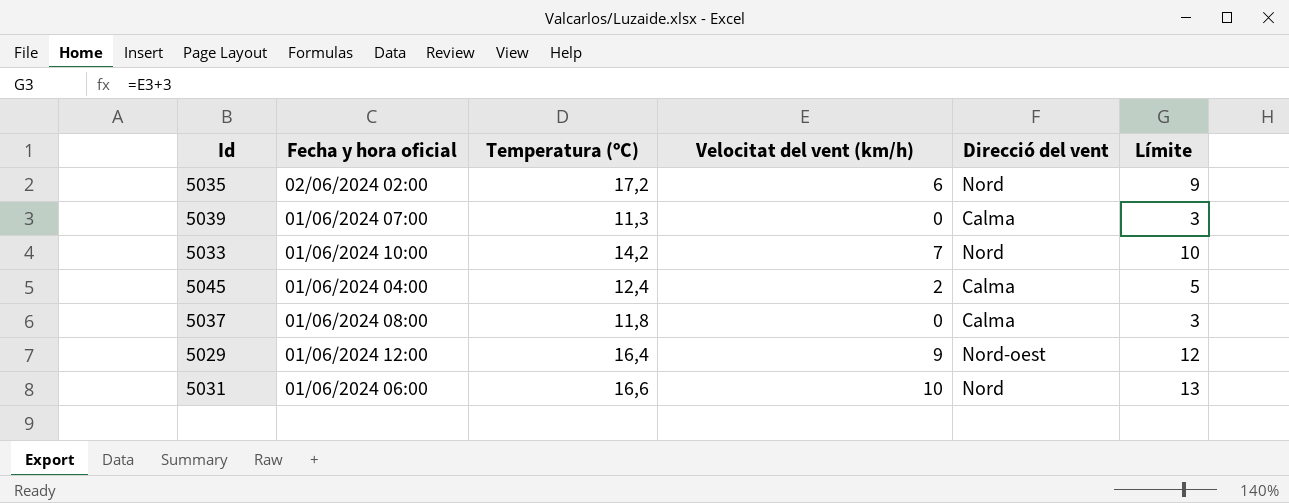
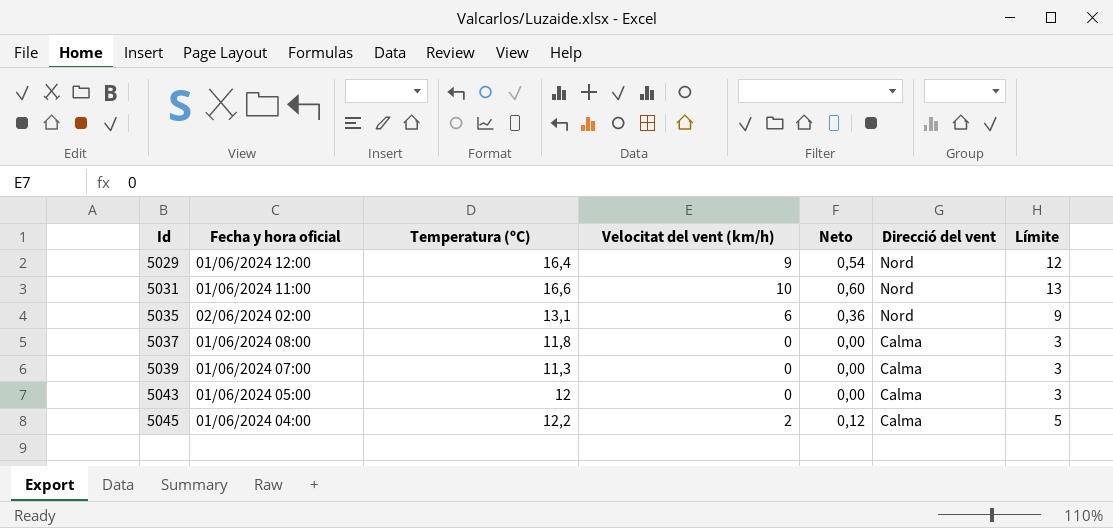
row order: none -> Id ascending
column Neto | formula: none -> [Velocitat del vent (km/h)] * 0,06
row 5033: 01/06/2024 10:00 | 14,2 | 7 | Nord | 10 -> none
5029 | Direcció del vent: Nord-oest -> Nord
5031 | Fecha y hora oficial: 01/06/2024 06:00 -> 01/06/2024 11:00
5035 | Temperatura (ºC): 17,2 -> 13,1
row 5043: none -> 01/06/2024 05:00 | 12 | 0 | 0,00 | Calma | 3
5045 | Temperatura (ºC): 12,4 -> 12,2

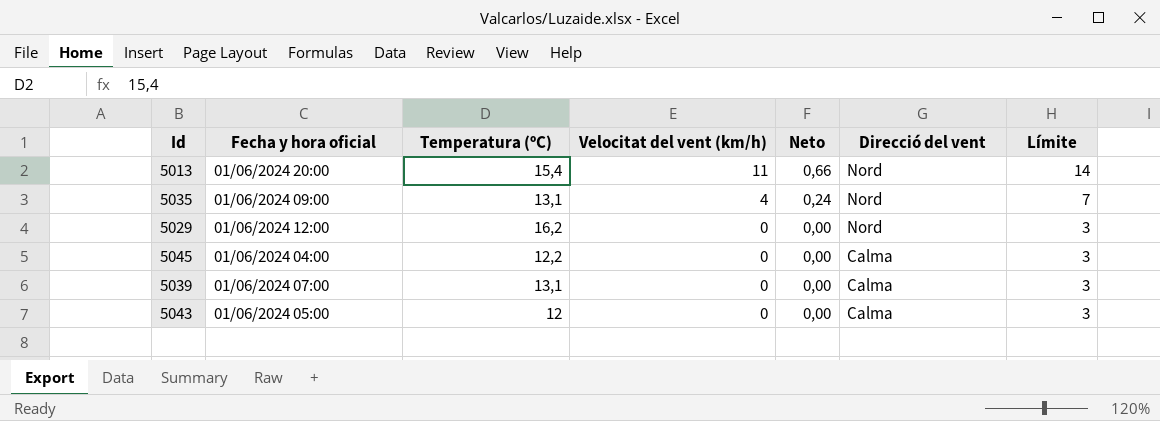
row order: Id ascending -> Velocitat del vent (km/h) descending
row 5031: 01/06/2024 11:00 | 16,6 | 10 | 0,60 | Nord | 13 -> none
row 5037: 01/06/2024 08:00 | 11,8 | 0 | 0,00 | Calma | 3 -> none
row 5013: none -> 01/06/2024 20:00 | 15,4 | 11 | 0,66 | Nord | 14
5035 | Fecha y hora oficial: 02/06/2024 02:00 -> 01/06/2024 09:00
5035 | Velocitat del vent (km/h): 6 -> 4
5035 | Neto: 0,36 -> 0,24
5035 | Límite: 9 -> 7
5029 | Temperatura (ºC): 16,4 -> 16,2
5029 | Velocitat del vent (km/h): 9 -> 0
5029 | Neto: 0,54 -> 0,00
5029 | Límite: 12 -> 3
5045 | Velocitat del vent (km/h): 2 -> 0
5045 | Neto: 0,12 -> 0,00
5045 | Límite: 5 -> 3
5039 | Temperatura (ºC): 11,3 -> 13,1

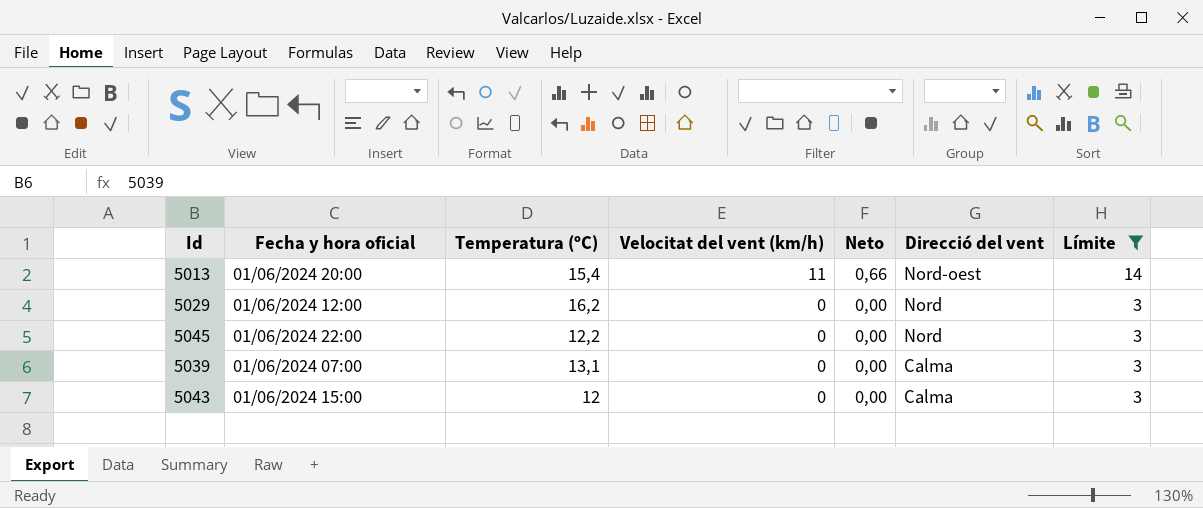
filter: none -> Límite != 7
5013 | Direcció del vent: Nord -> Nord-oest
5045 | Fecha y hora oficial: 01/06/2024 04:00 -> 01/06/2024 22:00
5045 | Direcció del vent: Calma -> Nord
5043 | Fecha y hora oficial: 01/06/2024 05:00 -> 01/06/2024 15:00

